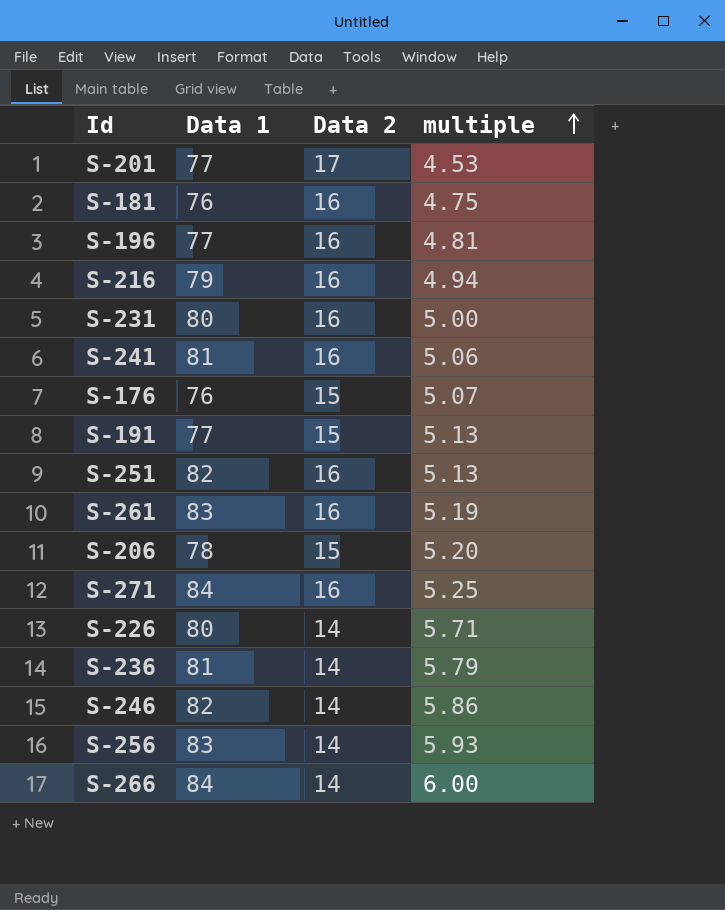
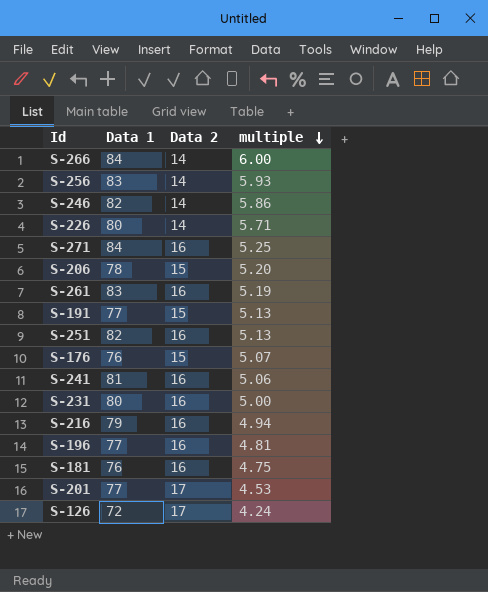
row order: multiple ascending -> multiple descending
row S-236: 81 | 14 | 5.79 -> none
row S-126: none -> 72 | 17 | 4.24

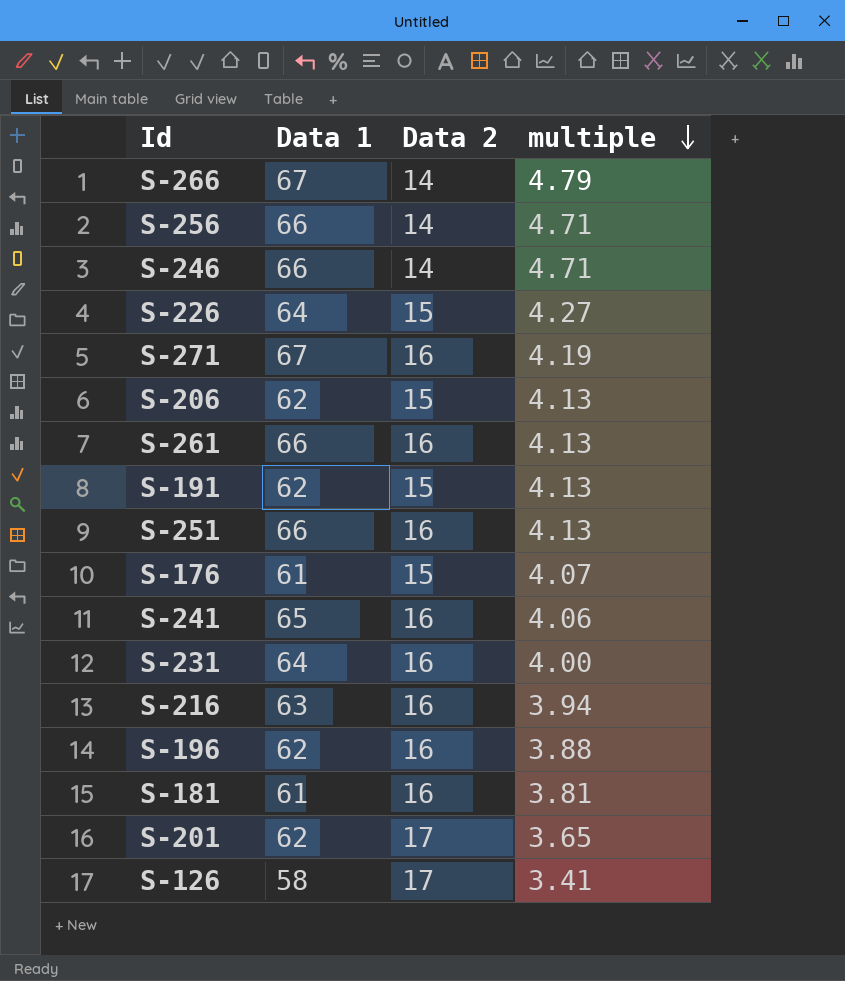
S-266 | Data 1: 84 -> 67
S-266 | multiple: 6.00 -> 4.79
S-256 | Data 1: 83 -> 66
S-256 | multiple: 5.93 -> 4.71
S-246 | Data 1: 82 -> 66
S-246 | multiple: 5.86 -> 4.71
S-226 | Data 1: 80 -> 64
S-226 | Data 2: 14 -> 15
S-226 | multiple: 5.71 -> 4.27
S-271 | Data 1: 84 -> 67
S-271 | multiple: 5.25 -> 4.19
S-206 | Data 1: 78 -> 62
S-206 | multiple: 5.20 -> 4.13
S-261 | Data 1: 83 -> 66
S-261 | multiple: 5.19 -> 4.13
S-191 | Data 1: 77 -> 62
S-191 | multiple: 5.13 -> 4.13
S-251 | Data 1: 82 -> 66
S-251 | multiple: 5.13 -> 4.13
S-176 | Data 1: 76 -> 61
S-176 | multiple: 5.07 -> 4.07
S-241 | Data 1: 81 -> 65
S-241 | multiple: 5.06 -> 4.06
S-231 | Data 1: 80 -> 64
S-231 | multiple: 5.00 -> 4.00
S-216 | Data 1: 79 -> 63
S-216 | multiple: 4.94 -> 3.94
S-196 | Data 1: 77 -> 62
S-196 | multiple: 4.81 -> 3.88
S-181 | Data 1: 76 -> 61
S-181 | multiple: 4.75 -> 3.81
S-201 | Data 1: 77 -> 62
S-201 | multiple: 4.53 -> 3.65
S-126 | Data 1: 72 -> 58
S-126 | multiple: 4.24 -> 3.41

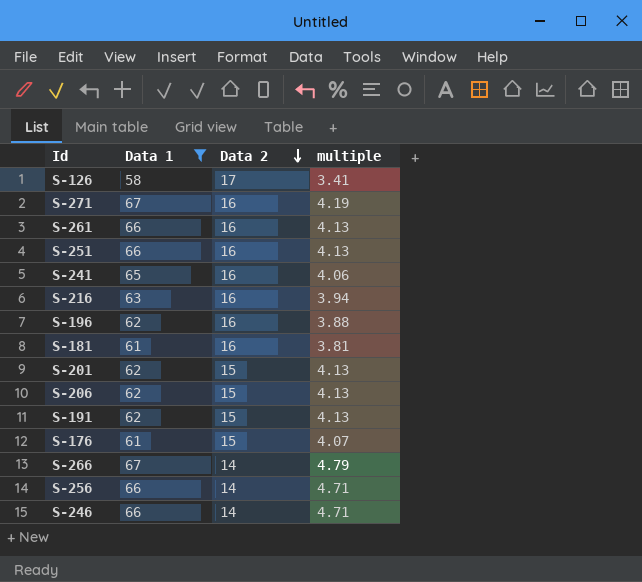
filter: none -> Data 1 != 64
row order: multiple descending -> Data 2 descending
S-201 | Data 2: 17 -> 15
S-201 | multiple: 3.65 -> 4.13

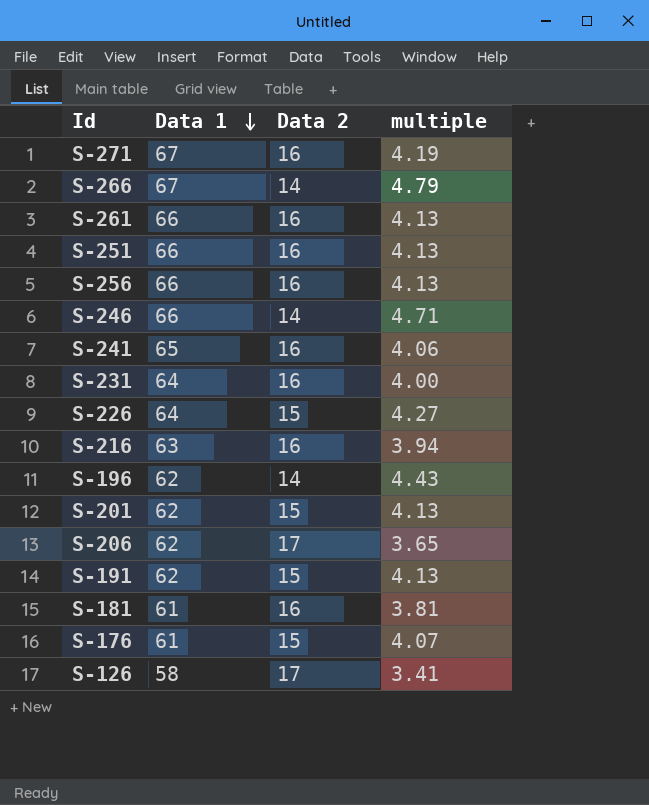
filter: Data 1 != 64 -> none
row order: Data 2 descending -> Data 1 descending
S-256 | Data 2: 14 -> 16
S-256 | multiple: 4.71 -> 4.13
S-196 | Data 2: 16 -> 14
S-196 | multiple: 3.88 -> 4.43
S-206 | Data 2: 15 -> 17
S-206 | multiple: 4.13 -> 3.65

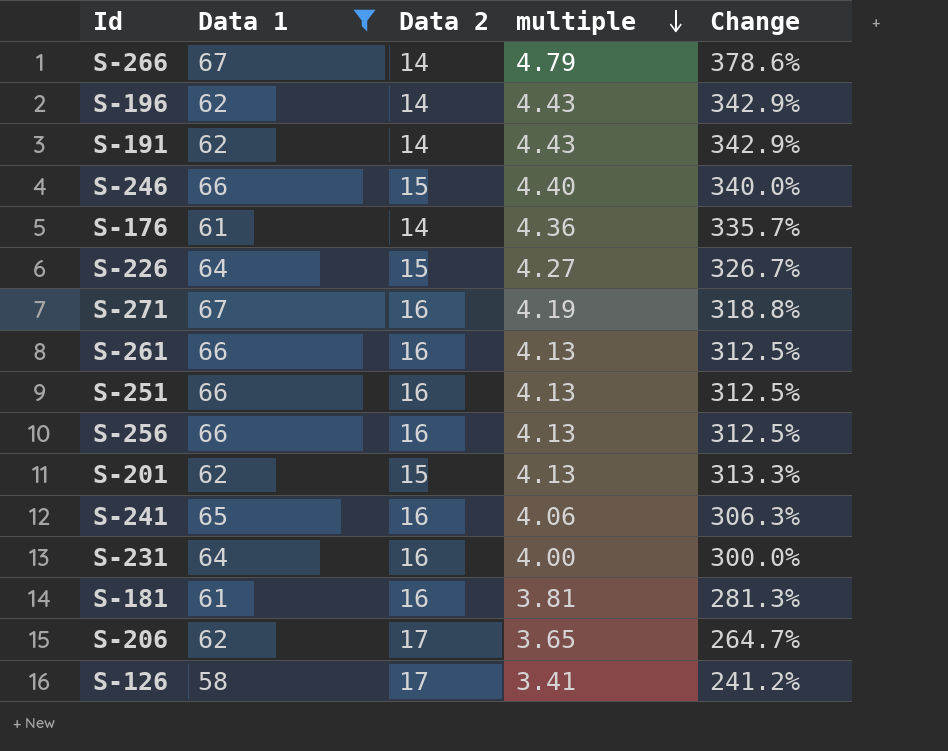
filter: none -> Data 1 != 63
row order: Data 1 descending -> multiple descending
column Change | formula: none -> ([Data 1] - [Data 2]) / [Data 2]
S-191 | Data 2: 15 -> 14
S-191 | multiple: 4.13 -> 4.43
S-246 | Data 2: 14 -> 15
S-246 | multiple: 4.71 -> 4.40
S-176 | Data 2: 15 -> 14
S-176 | multiple: 4.07 -> 4.36

